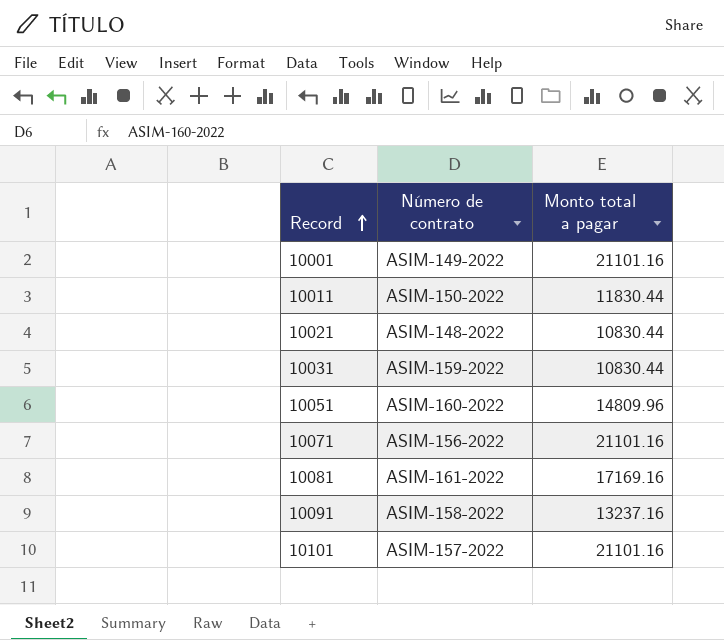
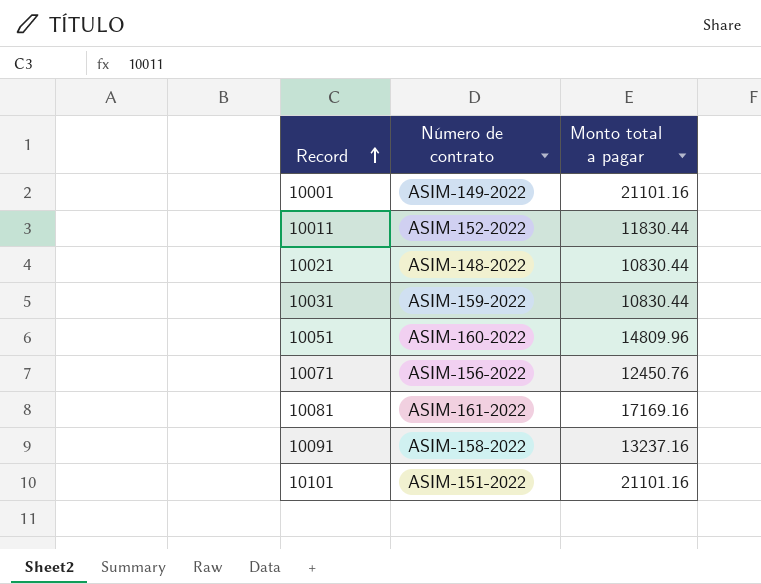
10011 | Número de contrato: ASIM-150-2022 -> ASIM-152-2022
10071 | Monto total a pagar: 21101.16 -> 12450.76
10101 | Número de contrato: ASIM-157-2022 -> ASIM-151-2022

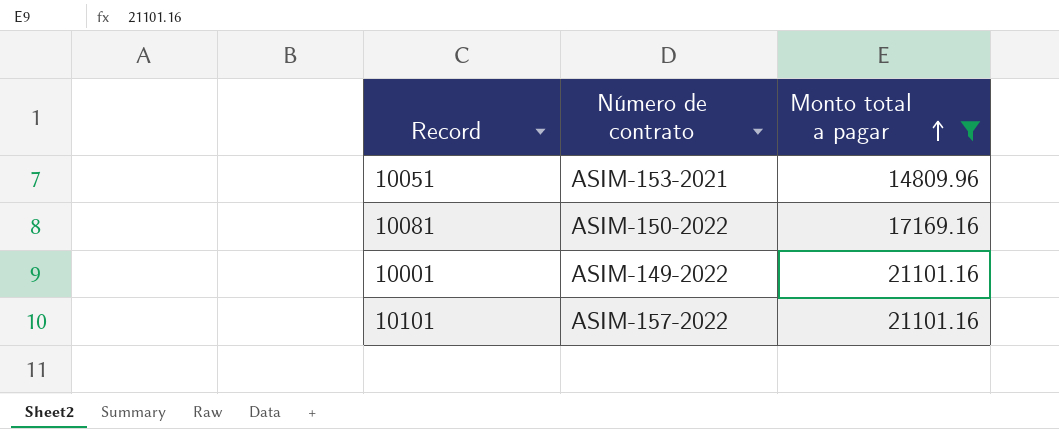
filter: none -> Monto total a pagar >= 14809.96
row order: Record ascending -> Monto total a pagar ascending
10051 | Número de contrato: ASIM-160-2022 -> ASIM-153-2021
10081 | Número de contrato: ASIM-161-2022 -> ASIM-150-2022
10101 | Número de contrato: ASIM-151-2022 -> ASIM-157-2022

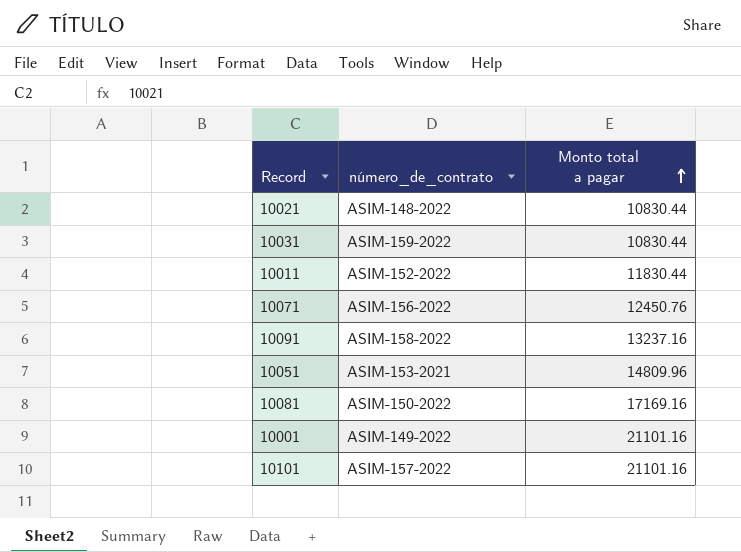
filter: Monto total a pagar >= 14809.96 -> none
column name: Número de contrato -> número_de_contrato

